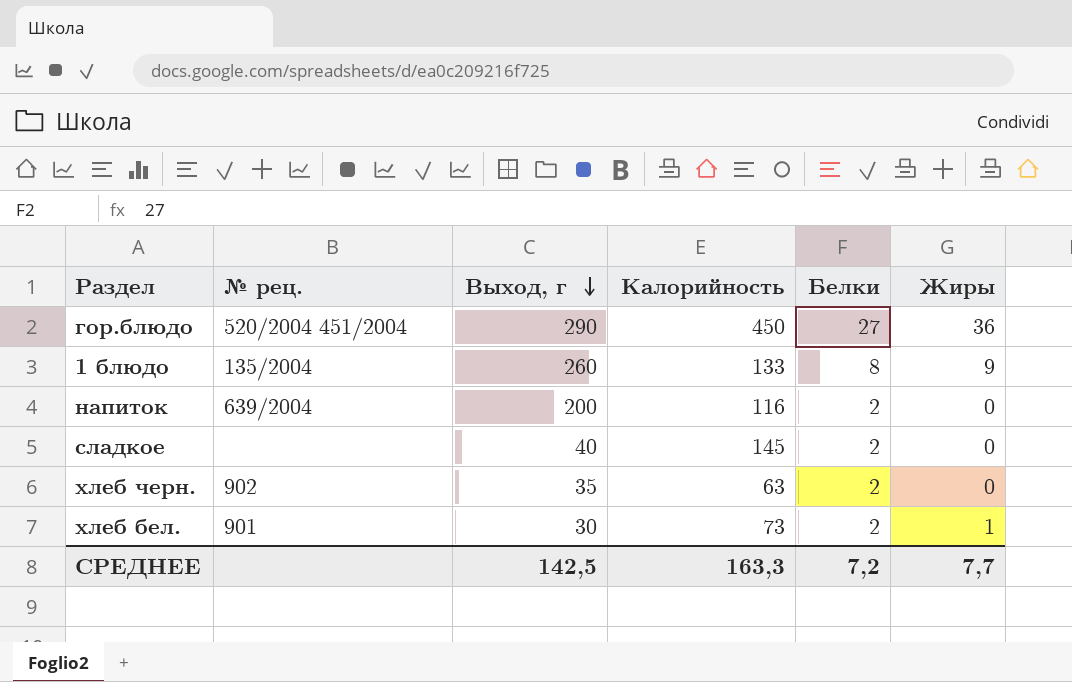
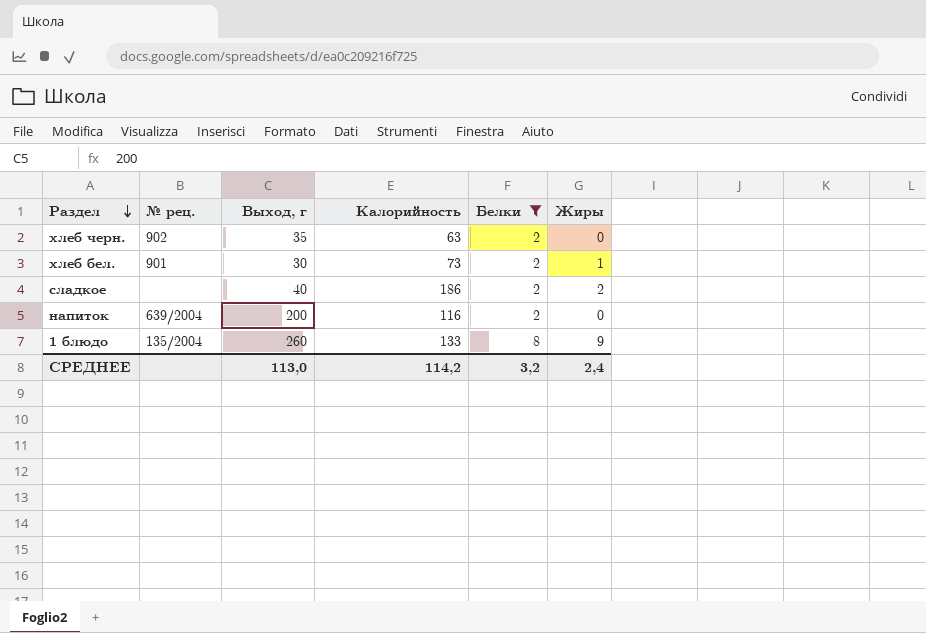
filter: none -> Белки != 27
row order: Выход, г descending -> Раздел descending
сладкое | Калорийность: 145 -> 186
сладкое | Жиры: 0 -> 2
СРЕДНЕЕ | Выход, г: 142,5 -> 113,0
СРЕДНЕЕ | Калорийность: 163,3 -> 114,2
СРЕДНЕЕ | Белки: 7,2 -> 3,2
СРЕДНЕЕ | Жиры: 7,7 -> 2,4

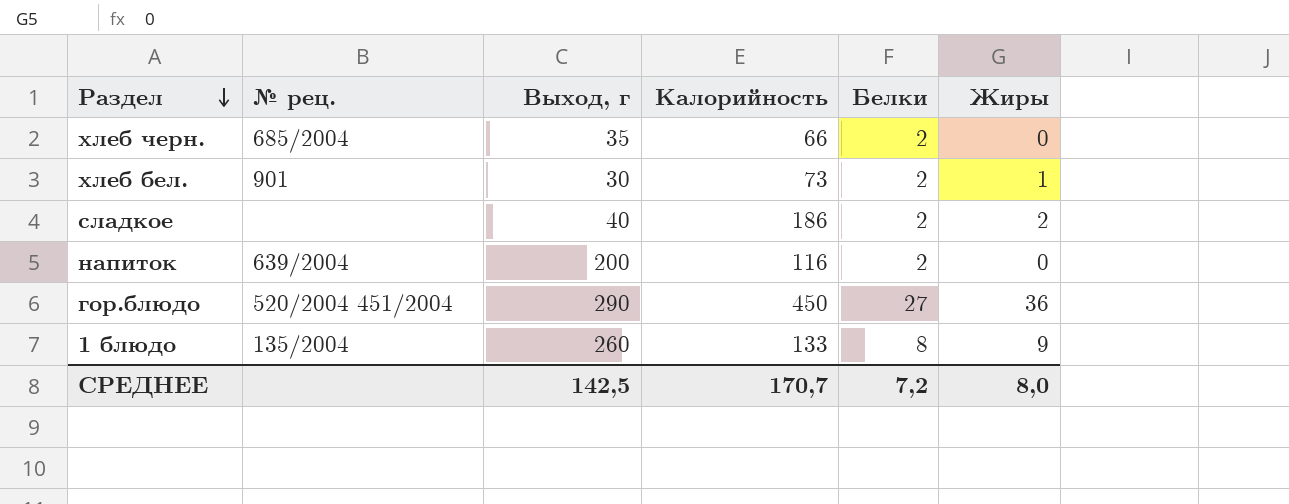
filter: Белки != 27 -> none
хлеб черн. | № рец.: 902 -> 685/2004
хлеб черн. | Калорийность: 63 -> 66
СРЕДНЕЕ | Выход, г: 113,0 -> 142,5
СРЕДНЕЕ | Калорийность: 114,2 -> 170,7
СРЕДНЕЕ | Белки: 3,2 -> 7,2
СРЕДНЕЕ | Жиры: 2,4 -> 8,0

